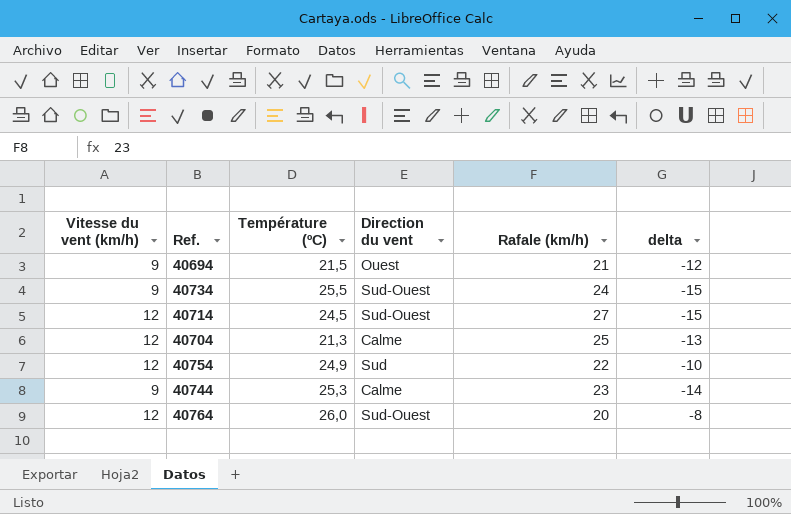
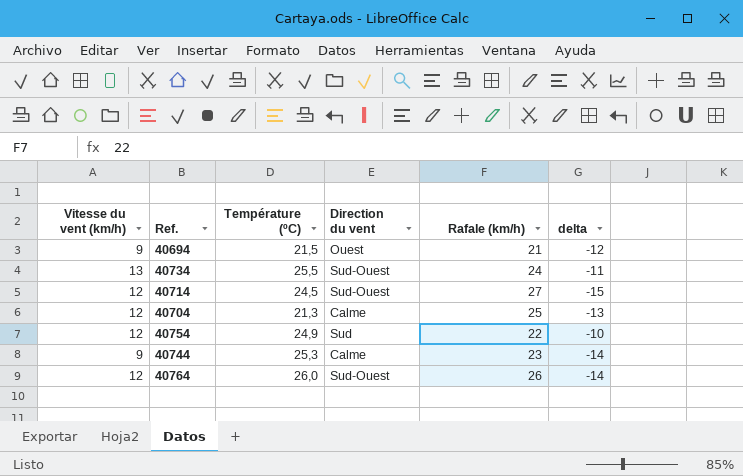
40734 | Vitesse du vent (km/h): 9 -> 13
40734 | delta: -15 -> -11
40764 | Rafale (km/h): 20 -> 26
40764 | delta: -8 -> -14

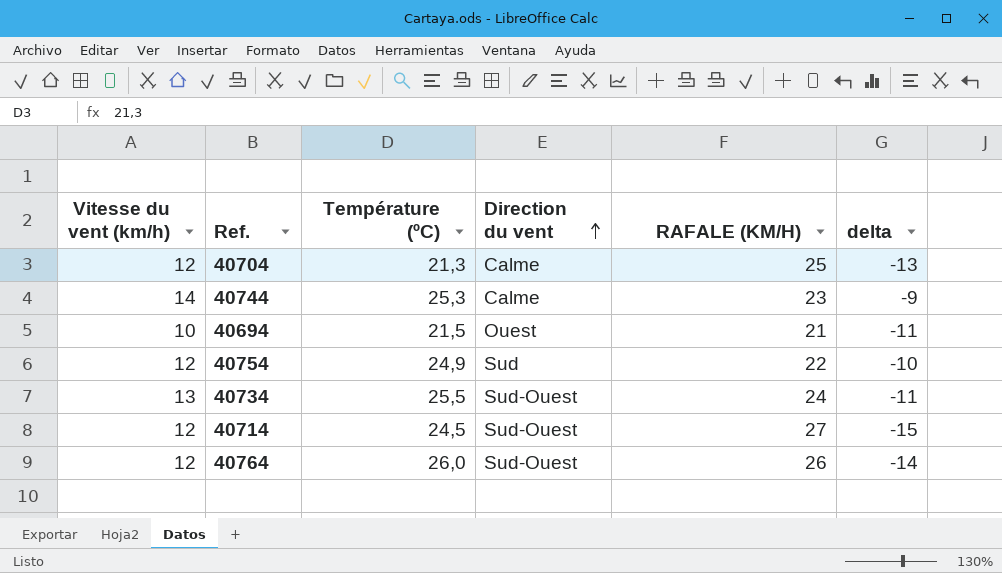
row order: none -> Direction du vent ascending
column name: Rafale (km/h) -> RAFALE (KM/H)
40744 | Vitesse du vent (km/h): 9 -> 14
40744 | delta: -14 -> -9
40694 | Vitesse du vent (km/h): 9 -> 10
40694 | delta: -12 -> -11

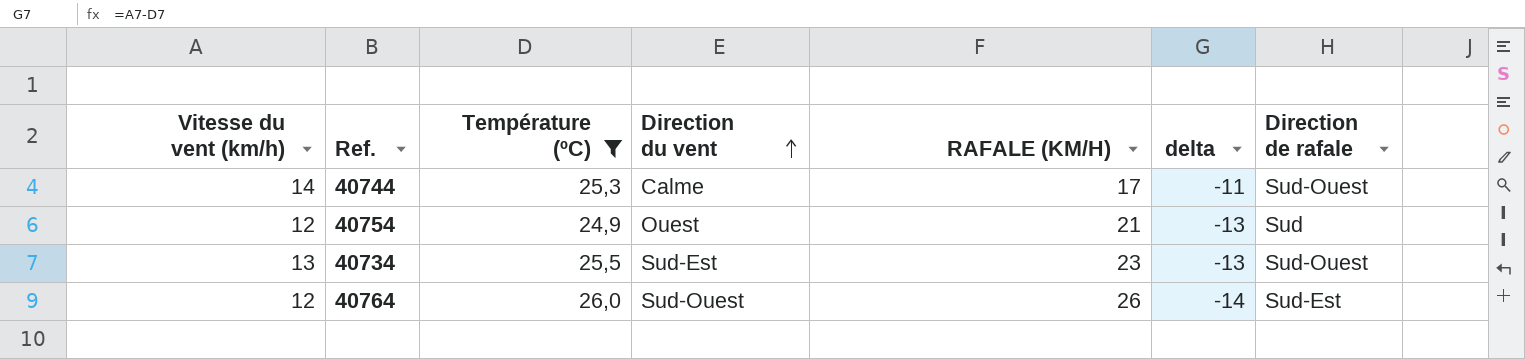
filter: none -> Température (ºC) >= 24,9
column delta | formula: [Vitesse du vent (km/h)] - [RAFALE (KM/H)] -> [Vitesse du vent (km/h)] - [Température (ºC)]
column Direction de rafale | position: none -> 7
40744 | RAFALE (KM/H): 23 -> 17
40754 | Direction du vent: Sud -> Ouest
40754 | RAFALE (KM/H): 22 -> 21
40734 | Direction du vent: Sud-Ouest -> Sud-Est
40734 | RAFALE (KM/H): 24 -> 23

